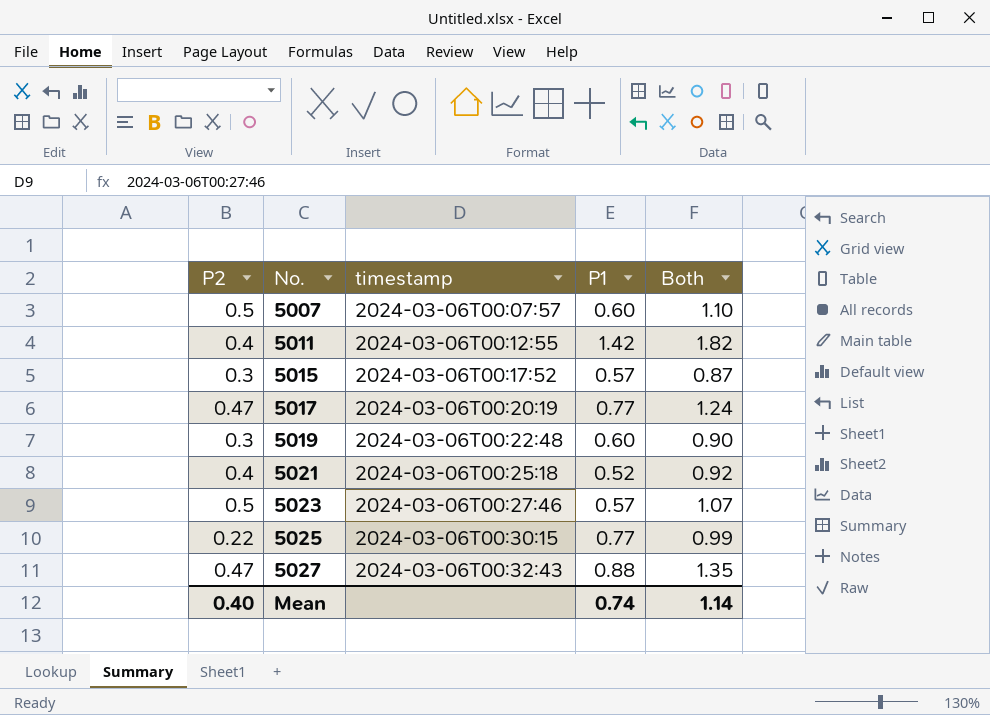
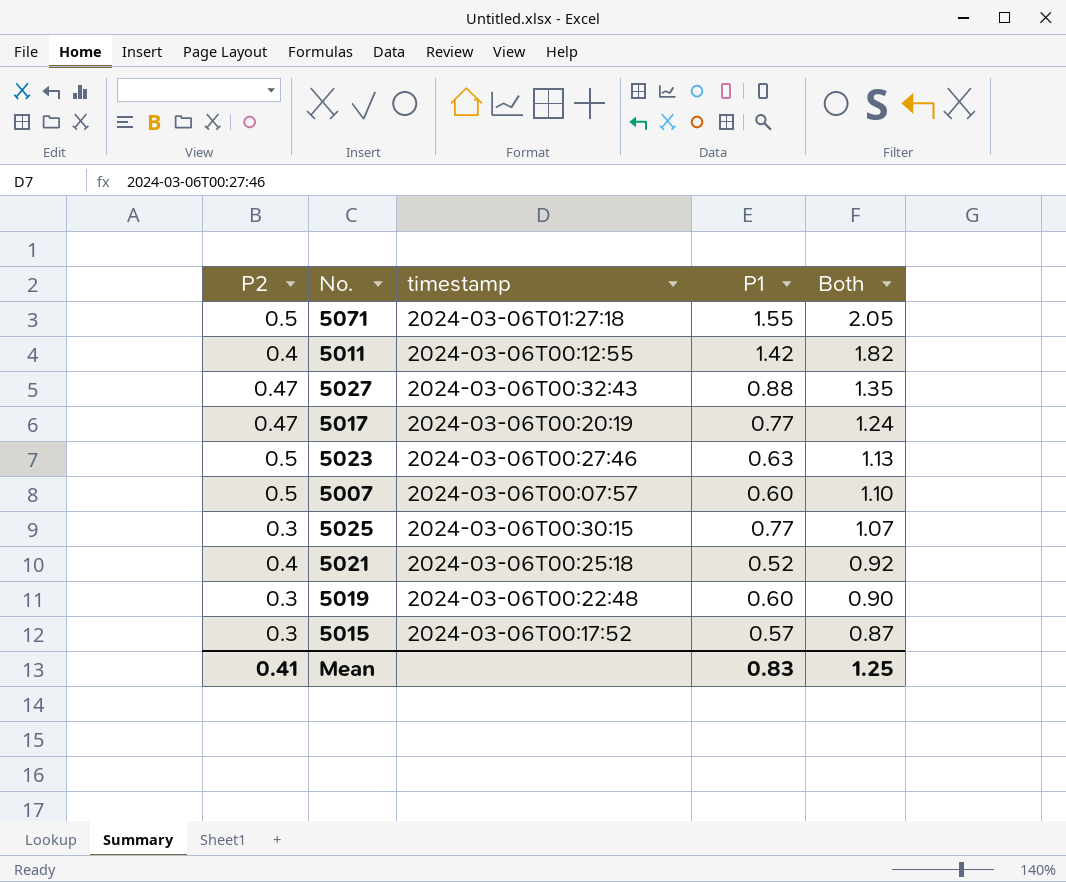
row order: No. ascending -> Both descending
row 5071: none -> 0.5 | 2024-03-06T01:27:18 | 1.55 | 2.05
5023 | P1: 0.57 -> 0.63
5023 | Both: 1.07 -> 1.13
5025 | P2: 0.22 -> 0.3
5025 | Both: 0.99 -> 1.07
Mean | P2: 0.40 -> 0.41
Mean | P1: 0.74 -> 0.83
Mean | Both: 1.14 -> 1.25

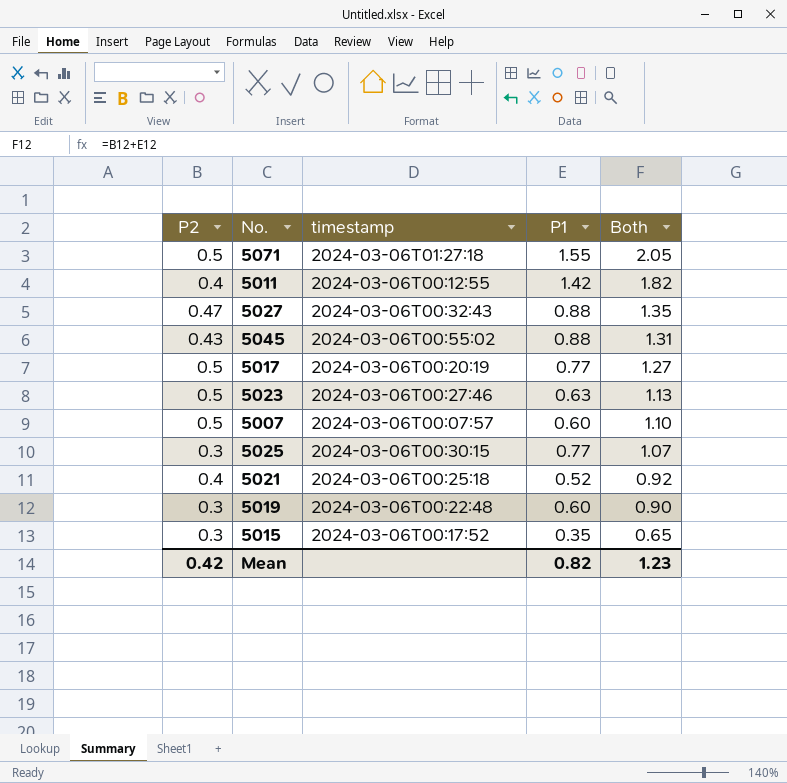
row 5045: none -> 0.43 | 2024-03-06T00:55:02 | 0.88 | 1.31
5017 | P2: 0.47 -> 0.5
5017 | Both: 1.24 -> 1.27
5015 | P1: 0.57 -> 0.35
5015 | Both: 0.87 -> 0.65
Mean | P2: 0.41 -> 0.42
Mean | P1: 0.83 -> 0.82
Mean | Both: 1.25 -> 1.23

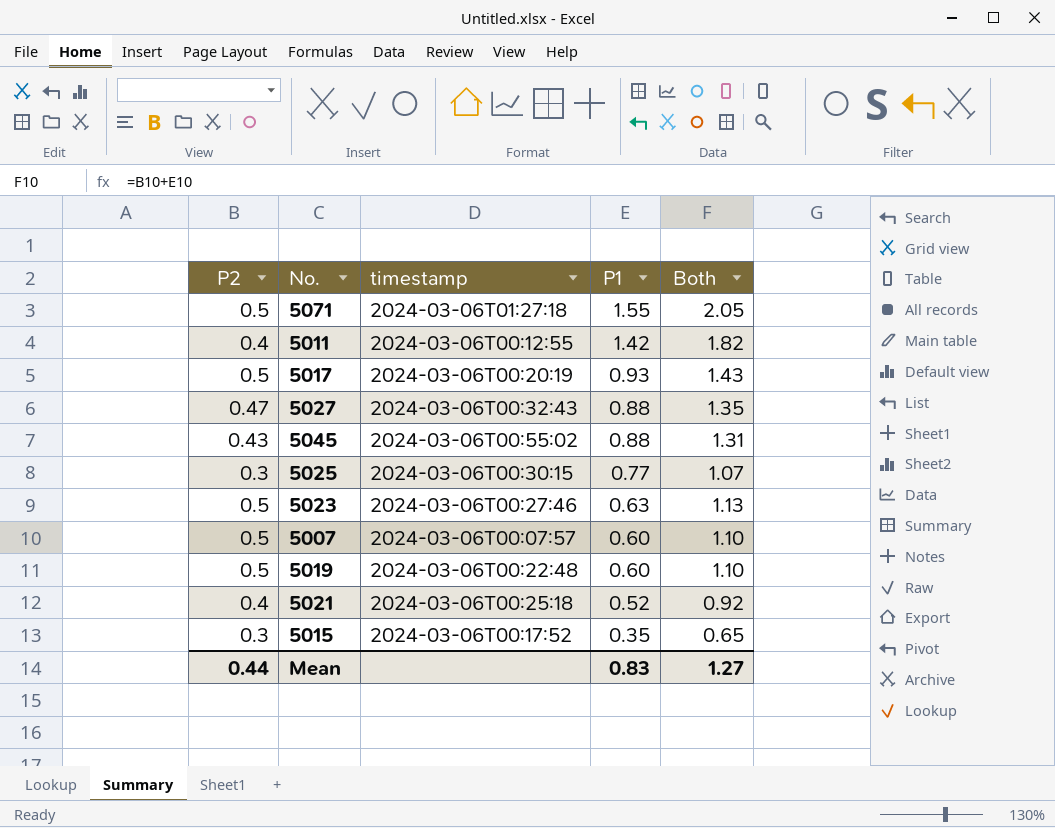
row order: Both descending -> P1 descending
5017 | P1: 0.77 -> 0.93
5017 | Both: 1.27 -> 1.43
5019 | P2: 0.3 -> 0.5
5019 | Both: 0.90 -> 1.10
Mean | P2: 0.42 -> 0.44
Mean | P1: 0.82 -> 0.83
Mean | Both: 1.23 -> 1.27

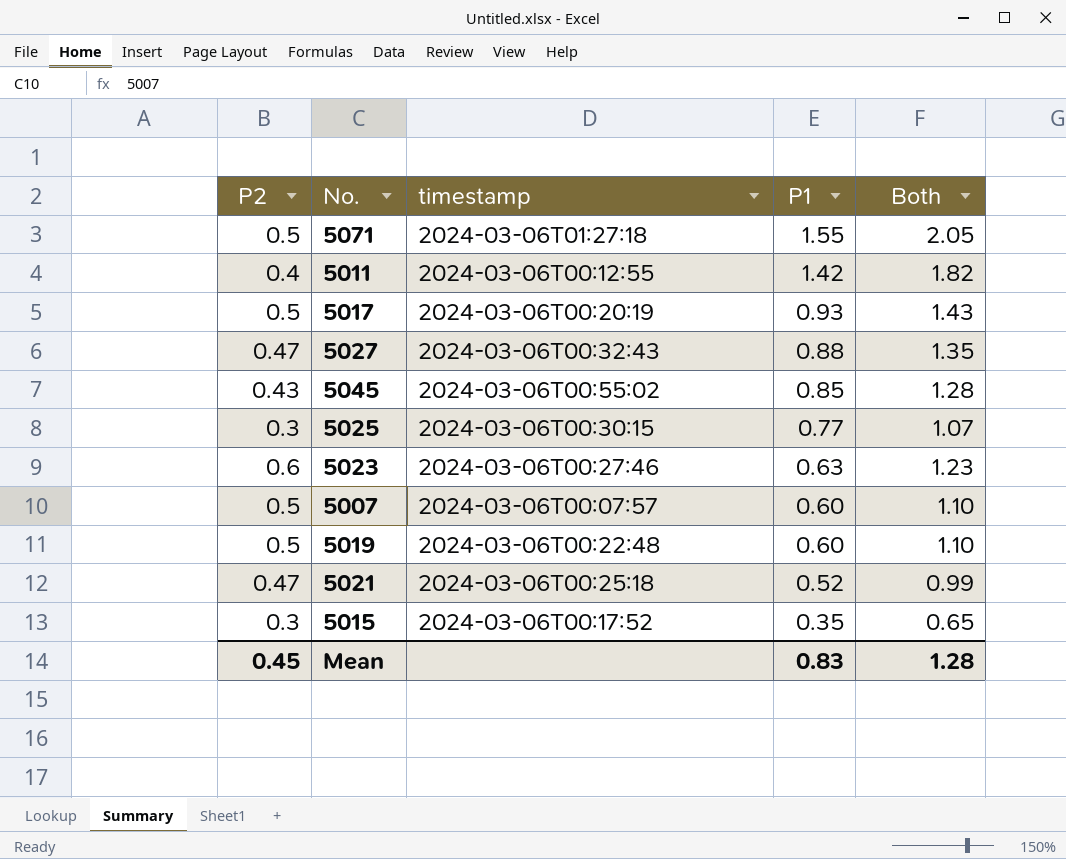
5045 | P1: 0.88 -> 0.85
5045 | Both: 1.31 -> 1.28
5023 | P2: 0.5 -> 0.6
5023 | Both: 1.13 -> 1.23
5021 | P2: 0.4 -> 0.47
5021 | Both: 0.92 -> 0.99
Mean | P2: 0.44 -> 0.45
Mean | Both: 1.27 -> 1.28

